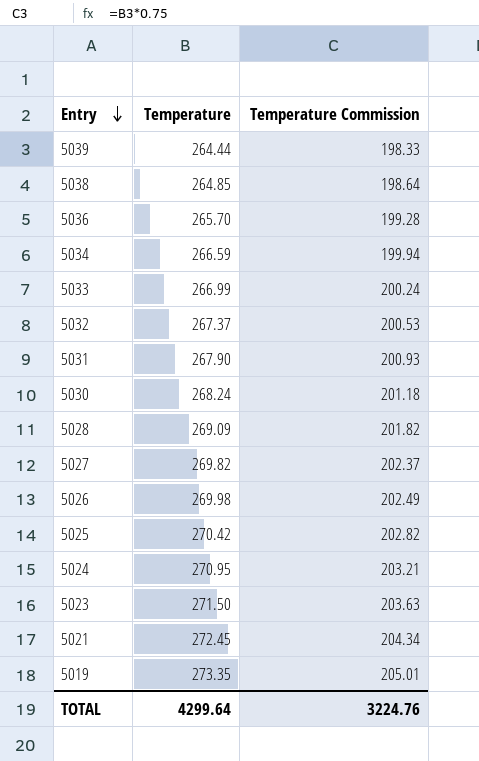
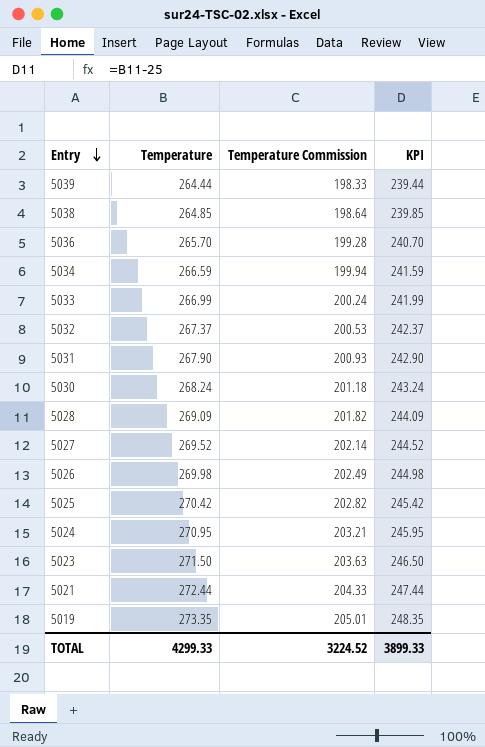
column KPI | formula: none -> [Temperature] - 25
5027 | Temperature: 269.82 -> 269.52
5027 | Temperature Commission: 202.37 -> 202.14
5021 | Temperature: 272.45 -> 272.44
5021 | Temperature Commission: 204.34 -> 204.33
TOTAL | Temperature: 4299.64 -> 4299.33
TOTAL | Temperature Commission: 3224.76 -> 3224.52

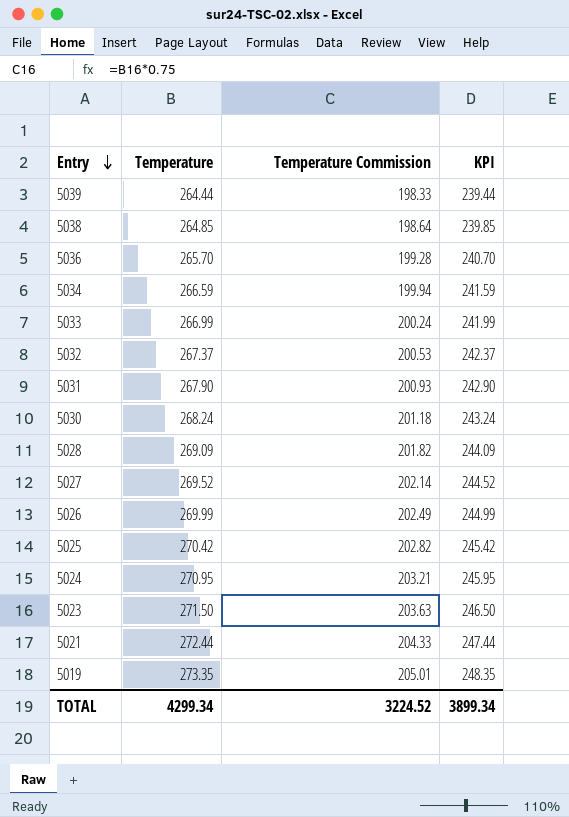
5026 | Temperature: 269.98 -> 269.99
5026 | KPI: 244.98 -> 244.99
TOTAL | Temperature: 4299.33 -> 4299.34
TOTAL | KPI: 3899.33 -> 3899.34

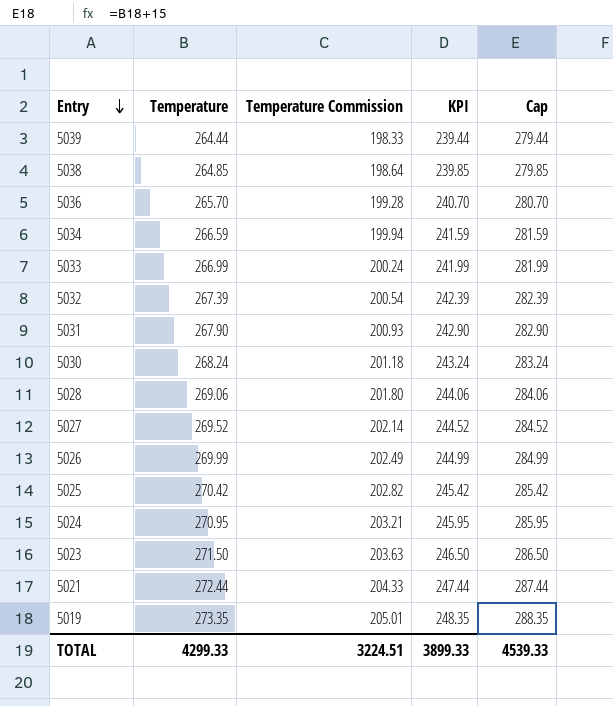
column Cap | formula: none -> [Temperature] + 15
5032 | Temperature: 267.37 -> 267.39
5032 | Temperature Commission: 200.53 -> 200.54
5032 | KPI: 242.37 -> 242.39
5028 | Temperature: 269.09 -> 269.06
5028 | Temperature Commission: 201.82 -> 201.80
5028 | KPI: 244.09 -> 244.06
TOTAL | Temperature: 4299.34 -> 4299.33
TOTAL | Temperature Commission: 3224.52 -> 3224.51
TOTAL | KPI: 3899.34 -> 3899.33

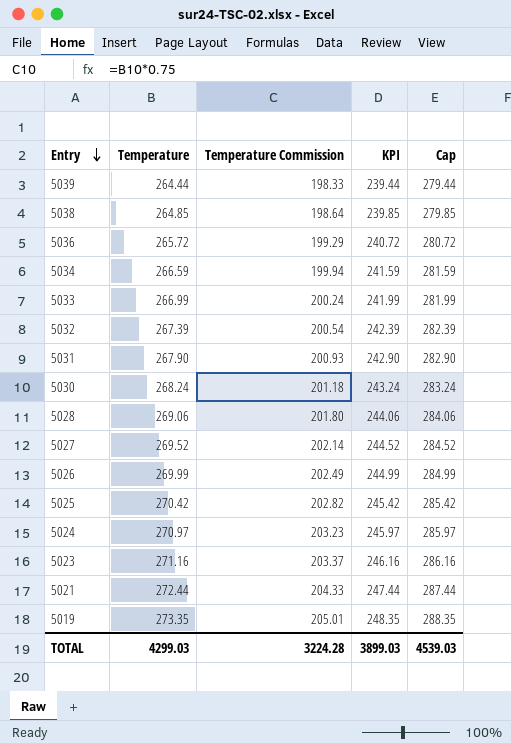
5036 | Temperature: 265.70 -> 265.72
5036 | Temperature Commission: 199.28 -> 199.29
5036 | KPI: 240.70 -> 240.72
5036 | Cap: 280.70 -> 280.72
5024 | Temperature: 270.95 -> 270.97
5024 | Temperature Commission: 203.21 -> 203.23
5024 | KPI: 245.95 -> 245.97
5024 | Cap: 285.95 -> 285.97
5023 | Temperature: 271.50 -> 271.16
5023 | Temperature Commission: 203.63 -> 203.37
5023 | KPI: 246.50 -> 246.16
5023 | Cap: 286.50 -> 286.16
TOTAL | Temperature: 4299.33 -> 4299.03
TOTAL | Temperature Commission: 3224.51 -> 3224.28
TOTAL | KPI: 3899.33 -> 3899.03
TOTAL | Cap: 4539.33 -> 4539.03

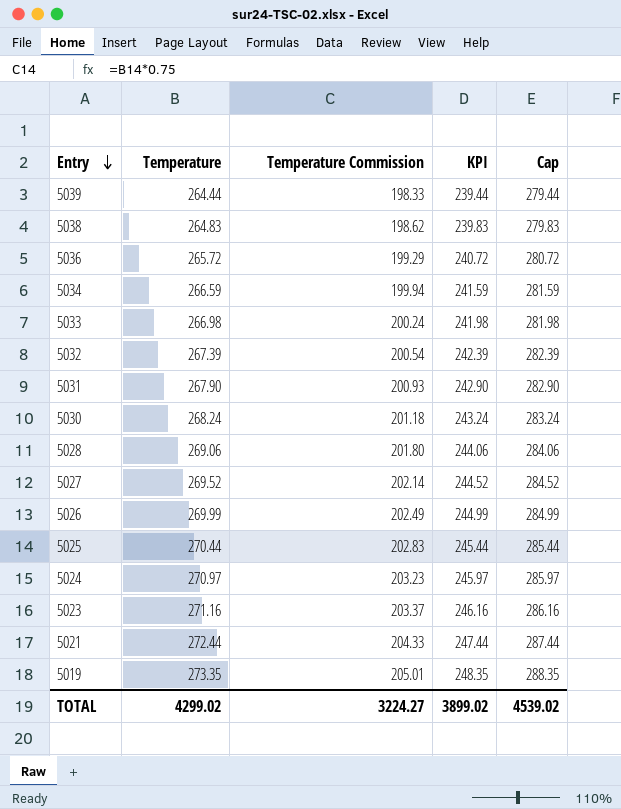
5038 | Temperature: 264.85 -> 264.83
5038 | Temperature Commission: 198.64 -> 198.62
5038 | KPI: 239.85 -> 239.83
5038 | Cap: 279.85 -> 279.83
5033 | Temperature: 266.99 -> 266.98
5033 | KPI: 241.99 -> 241.98
5033 | Cap: 281.99 -> 281.98
5025 | Temperature: 270.42 -> 270.44
5025 | Temperature Commission: 202.82 -> 202.83
5025 | KPI: 245.42 -> 245.44
5025 | Cap: 285.42 -> 285.44
TOTAL | Temperature: 4299.03 -> 4299.02
TOTAL | Temperature Commission: 3224.28 -> 3224.27
TOTAL | KPI: 3899.03 -> 3899.02
TOTAL | Cap: 4539.03 -> 4539.02

